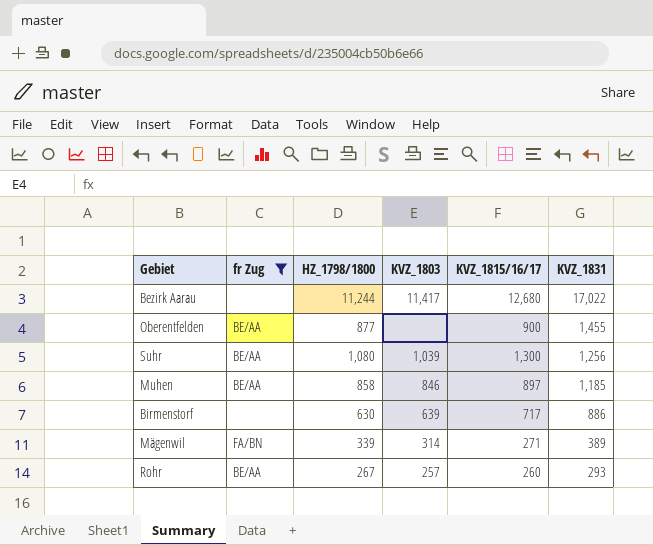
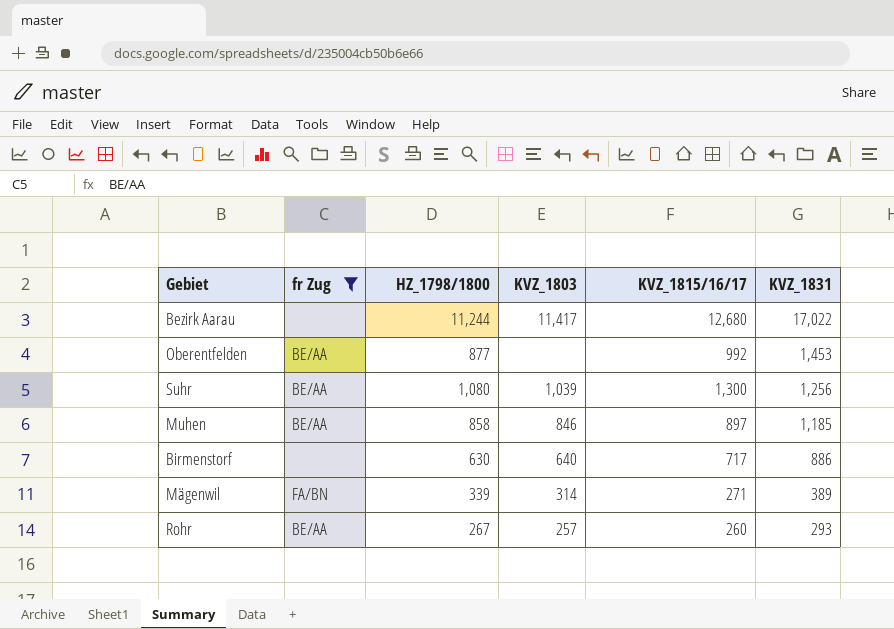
Oberentfelden | KVZ_1815/16/17: 900 -> 992
Oberentfelden | KVZ_1831: 1,455 -> 1,453
Birmenstorf | KVZ_1803: 639 -> 640

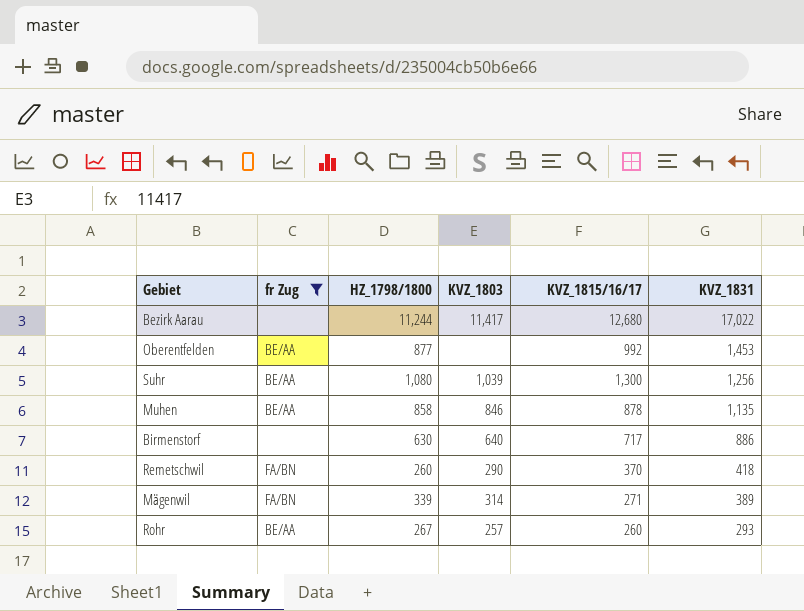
Muhen | KVZ_1815/16/17: 897 -> 878
Muhen | KVZ_1831: 1,185 -> 1,135
row Remetschwil: none -> FA/BN | 260 | 290 | 370 | 418

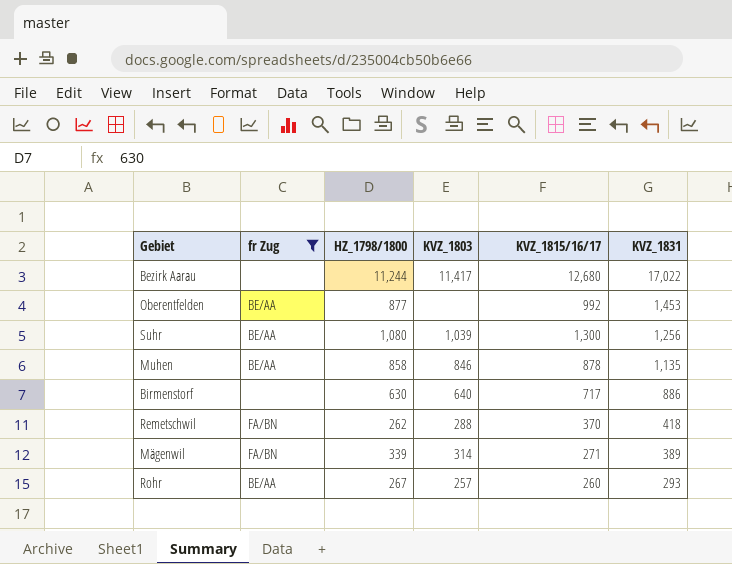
Remetschwil | HZ_1798/1800: 260 -> 262
Remetschwil | KVZ_1803: 290 -> 288

